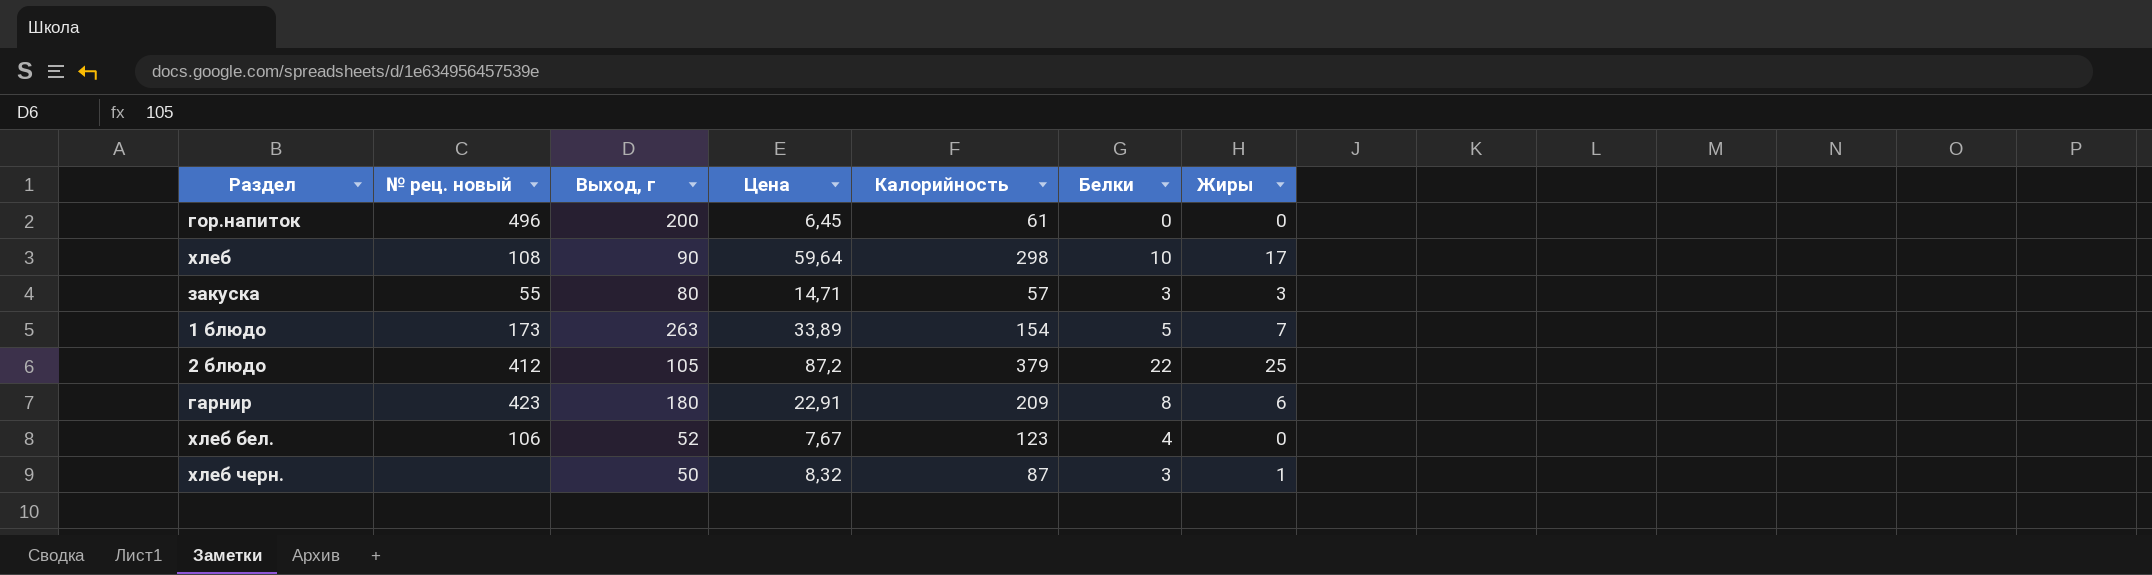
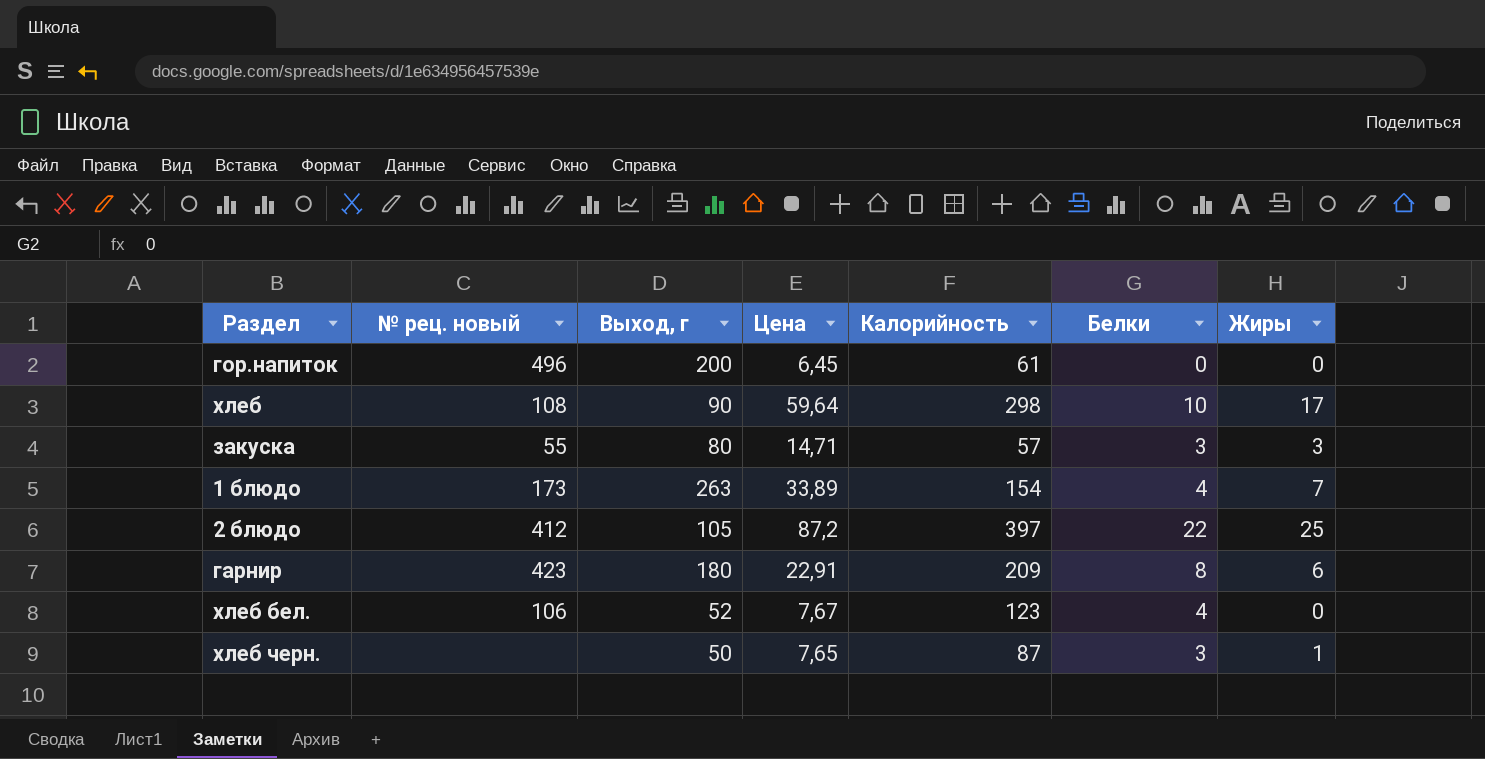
1 блюдо | Белки: 5 -> 4
2 блюдо | Калорийность: 379 -> 397
хлеб черн. | Цена: 8,32 -> 7,65

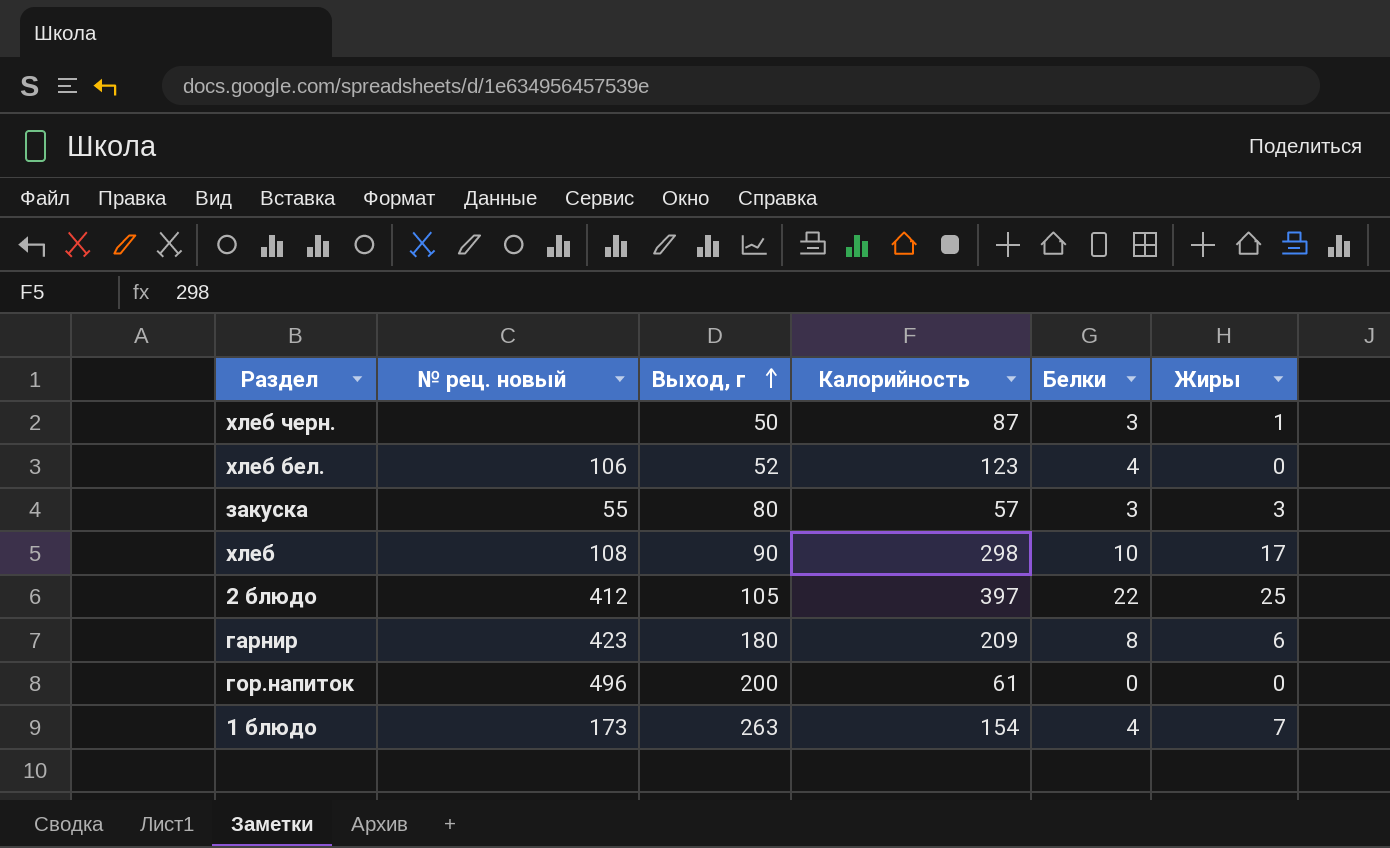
row order: none -> Выход, г ascending
column Цена | position: 4 -> none

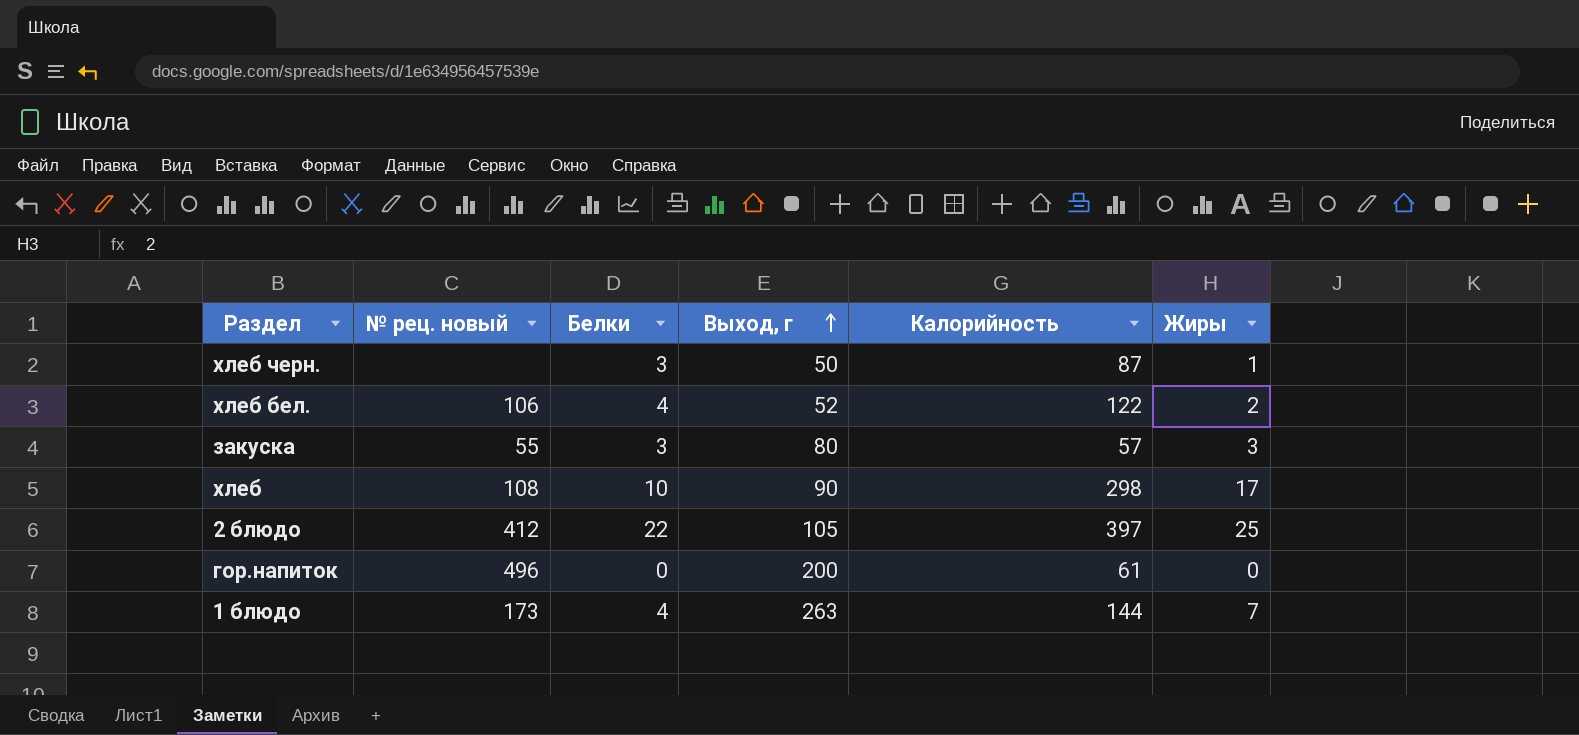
column Белки | position: 5 -> 3
row гарнир: 423 | 180 | 209 | 8 | 6 -> none
хлеб бел. | Калорийность: 123 -> 122
хлеб бел. | Жиры: 0 -> 2
1 блюдо | Калорийность: 154 -> 144

